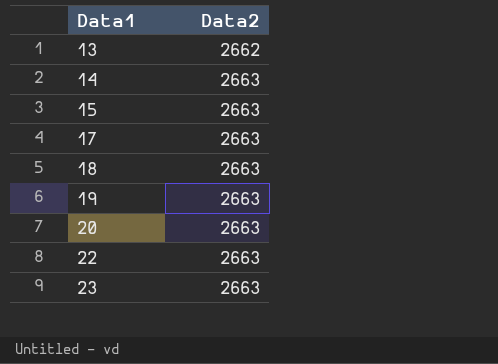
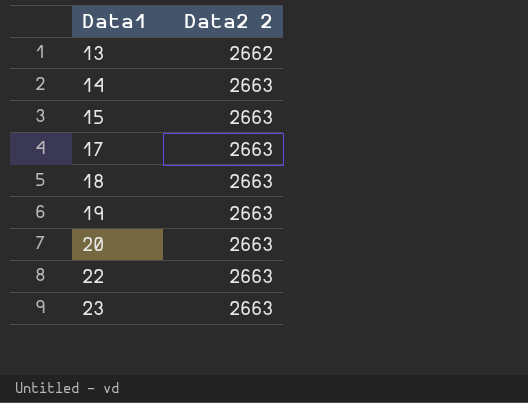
column name: Data2 -> Data2 2

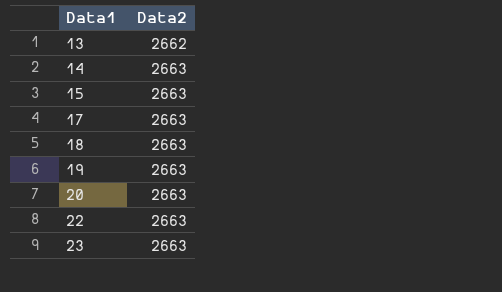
column name: Data2 2 -> Data2

